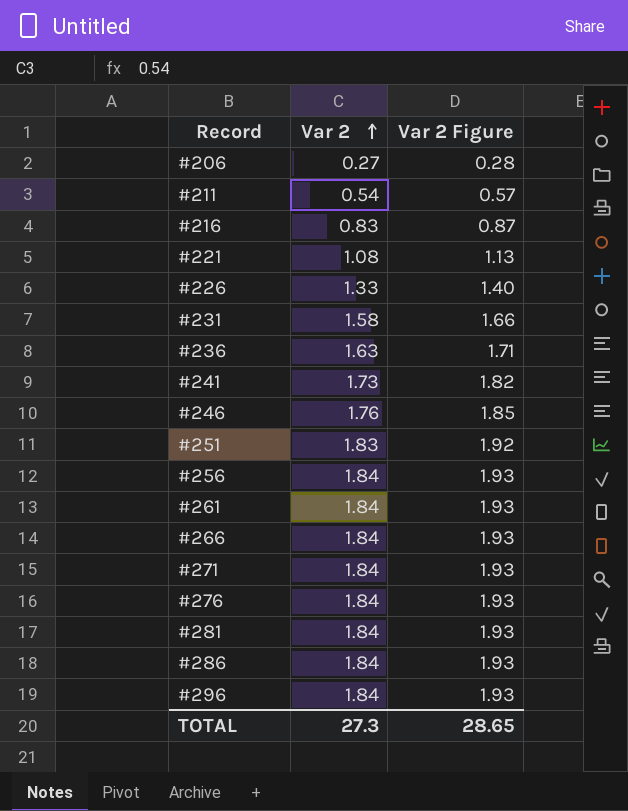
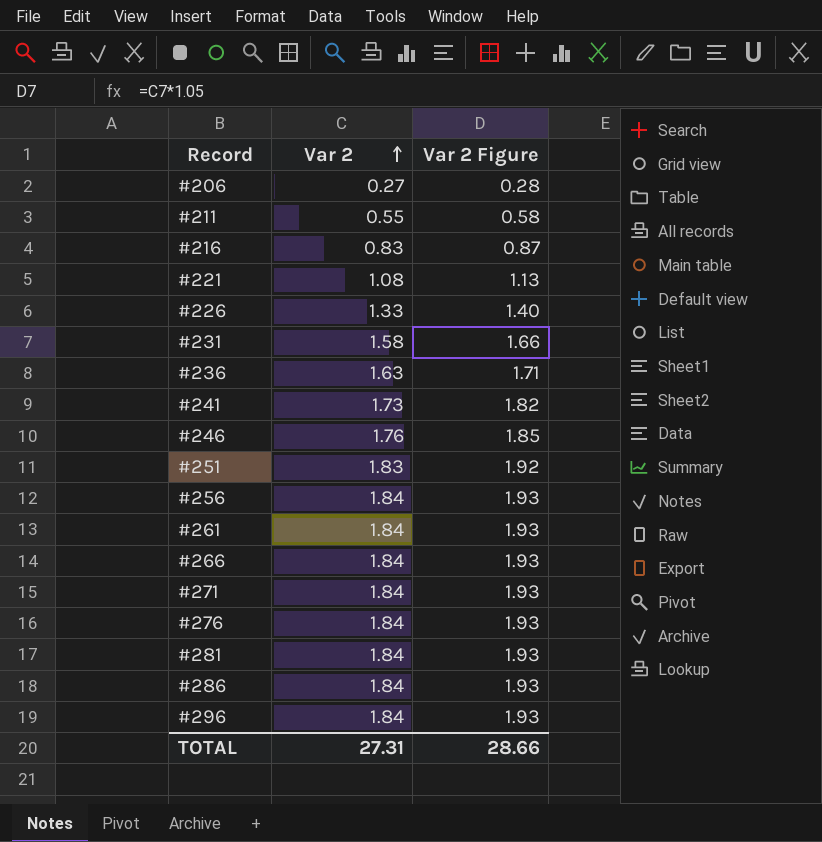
#211 | Var 2: 0.54 -> 0.55
#211 | Var 2 Figure: 0.57 -> 0.58
TOTAL | Var 2: 27.3 -> 27.31
TOTAL | Var 2 Figure: 28.65 -> 28.66

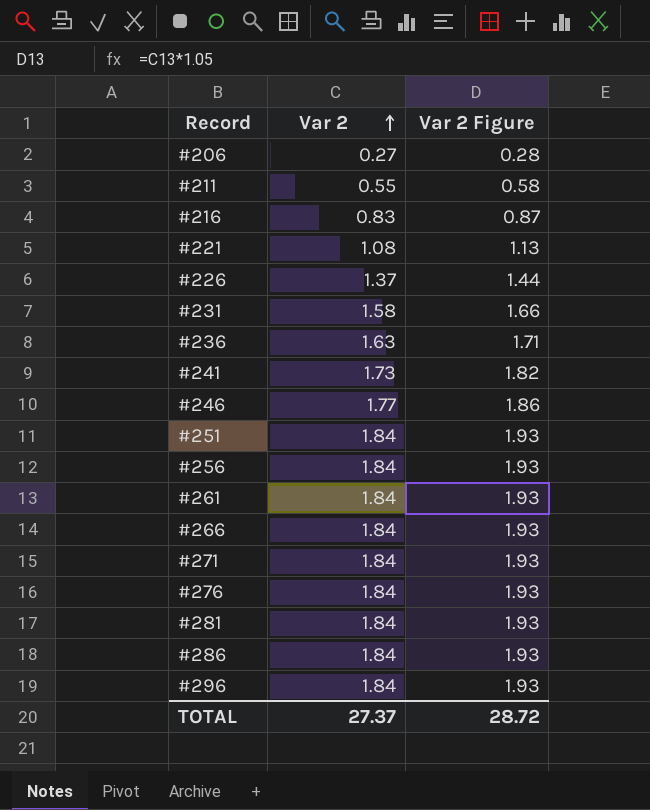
#226 | Var 2: 1.33 -> 1.37
#226 | Var 2 Figure: 1.40 -> 1.44
#246 | Var 2: 1.76 -> 1.77
#246 | Var 2 Figure: 1.85 -> 1.86
#251 | Var 2: 1.83 -> 1.84
#251 | Var 2 Figure: 1.92 -> 1.93
TOTAL | Var 2: 27.31 -> 27.37
TOTAL | Var 2 Figure: 28.66 -> 28.72

